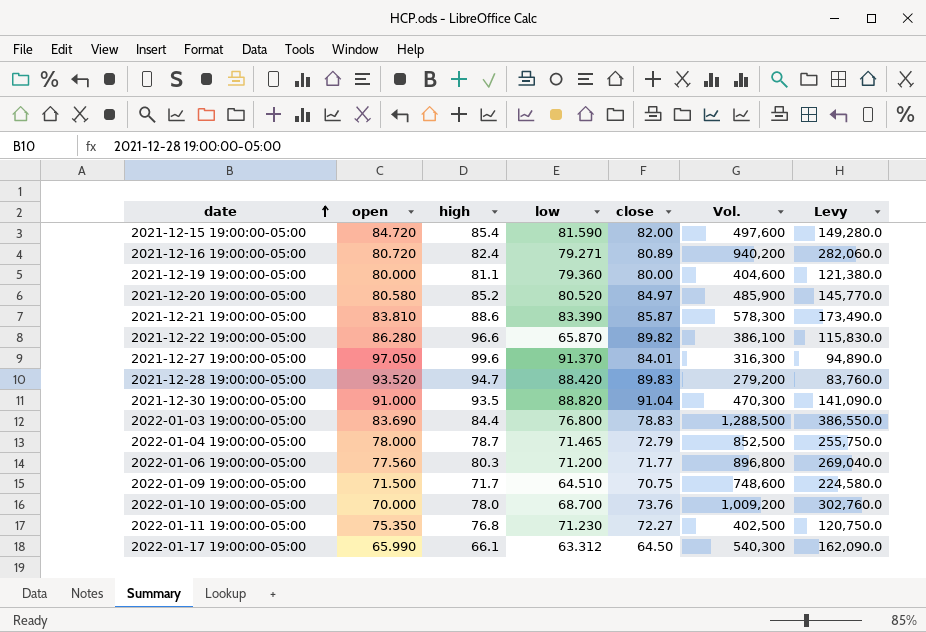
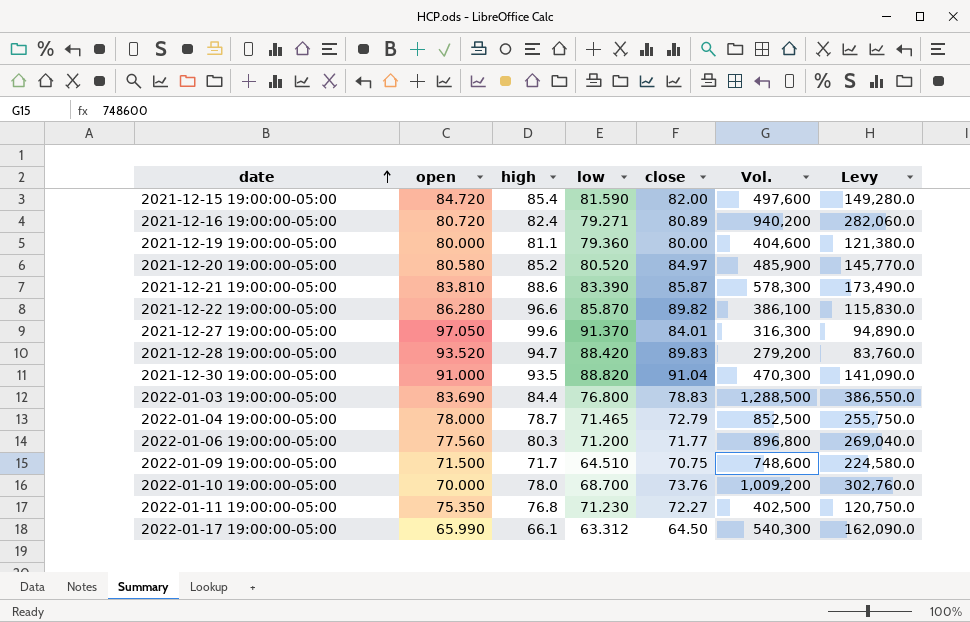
2021-12-22 19:00:00-05:00 | low: 65.870 -> 85.870

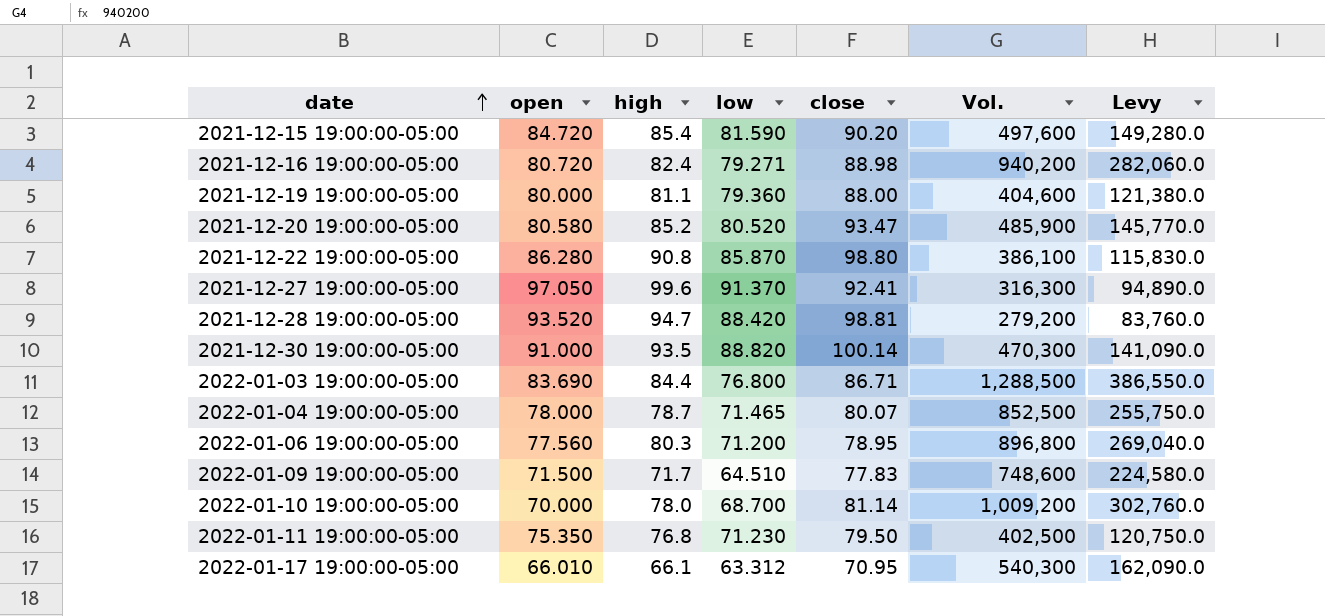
row 2021-12-21 19:00:00-05:00: 83.810 | 88.6 | 83.390 | 85.87 | 578,300 | 173,490.0 -> none
2021-12-15 19:00:00-05:00 | close: 82.00 -> 90.20
2021-12-16 19:00:00-05:00 | close: 80.89 -> 88.98
2021-12-19 19:00:00-05:00 | close: 80.00 -> 88.00
2021-12-20 19:00:00-05:00 | close: 84.97 -> 93.47
2021-12-22 19:00:00-05:00 | high: 96.6 -> 90.8
2021-12-22 19:00:00-05:00 | close: 89.82 -> 98.80
2021-12-27 19:00:00-05:00 | close: 84.01 -> 92.41
2021-12-28 19:00:00-05:00 | close: 89.83 -> 98.81
2021-12-30 19:00:00-05:00 | close: 91.04 -> 100.14
2022-01-03 19:00:00-05:00 | close: 78.83 -> 86.71
2022-01-04 19:00:00-05:00 | close: 72.79 -> 80.07
2022-01-06 19:00:00-05:00 | close: 71.77 -> 78.95
2022-01-09 19:00:00-05:00 | close: 70.75 -> 77.83
2022-01-10 19:00:00-05:00 | close: 73.76 -> 81.14
2022-01-11 19:00:00-05:00 | close: 72.27 -> 79.50
2022-01-17 19:00:00-05:00 | open: 65.990 -> 66.010
2022-01-17 19:00:00-05:00 | close: 64.50 -> 70.95

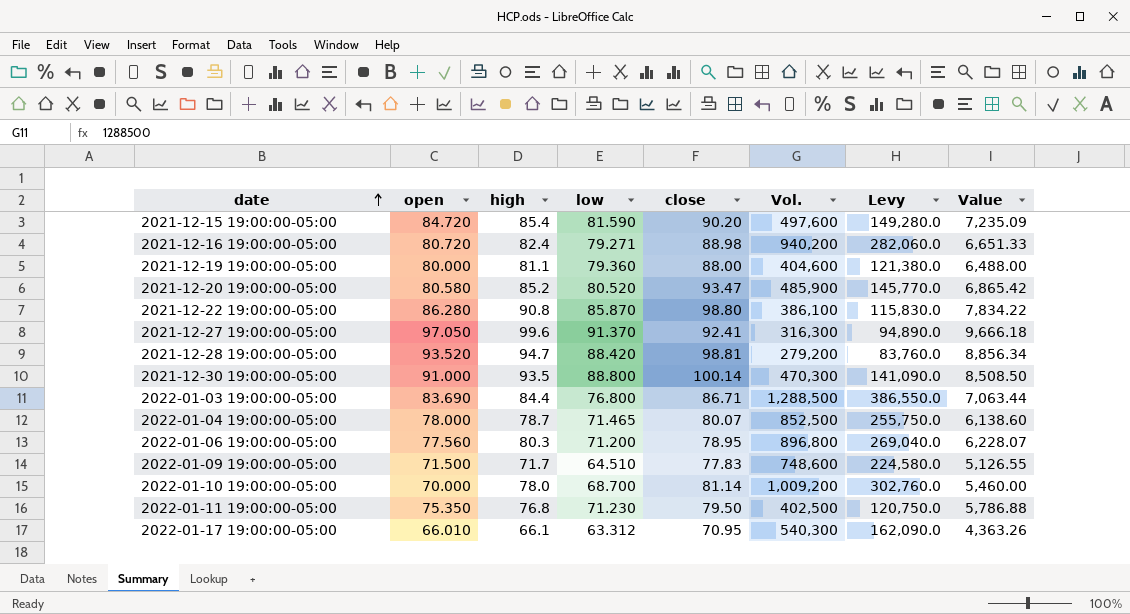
column Value | formula: none -> [open] * [high]
2021-12-30 19:00:00-05:00 | low: 88.820 -> 88.800

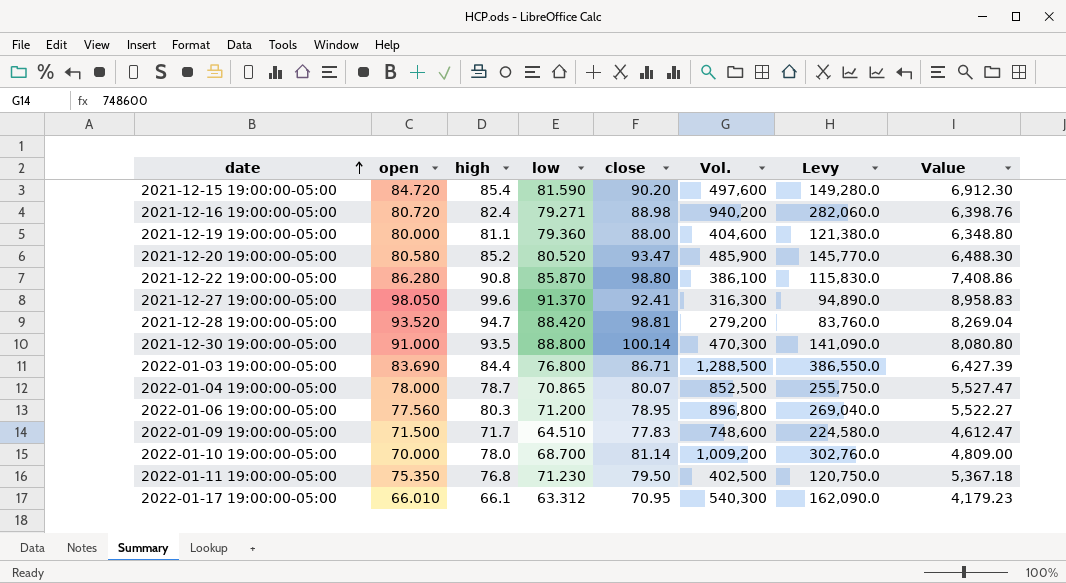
column Value | formula: [open] * [high] -> [open] * [low]
2021-12-27 19:00:00-05:00 | open: 97.050 -> 98.050
2022-01-04 19:00:00-05:00 | low: 71.465 -> 70.865

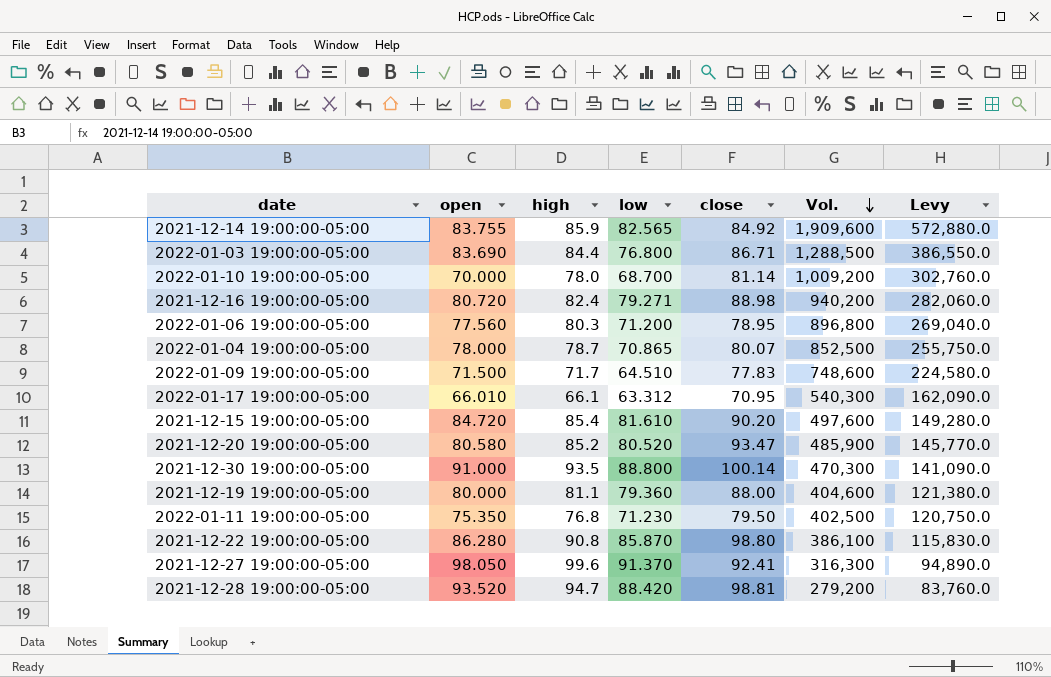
row order: date ascending -> Vol. descending
column Value | formula: [open] * [low] -> none
row 2021-12-14 19:00:00-05:00: none -> 83.755 | 85.9 | 82.565 | 84.92 | 1,909,600 | 572,880.0
2021-12-15 19:00:00-05:00 | low: 81.590 -> 81.610

